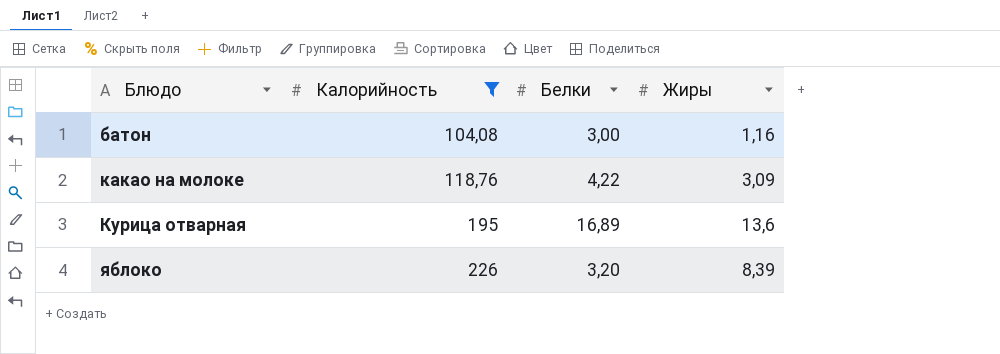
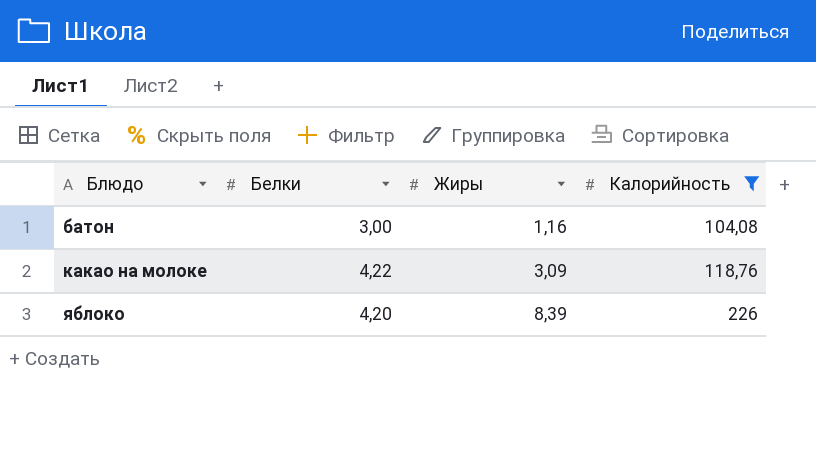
column Калорийность | position: 2 -> 4
row Курица отварная: 195 | 16,89 | 13,6 -> none
яблоко | Белки: 3,20 -> 4,20

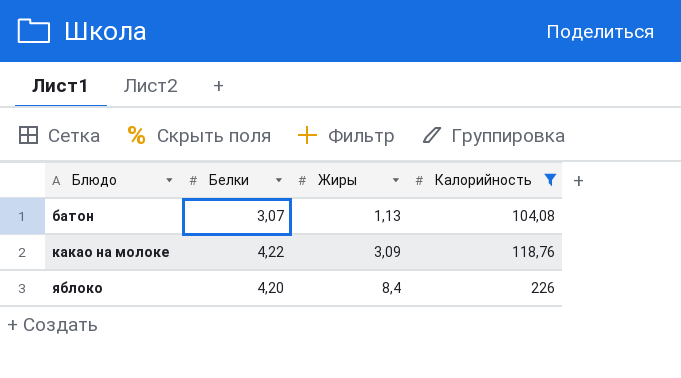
батон | Белки: 3,00 -> 3,07
батон | Жиры: 1,16 -> 1,13
яблоко | Жиры: 8,39 -> 8,4

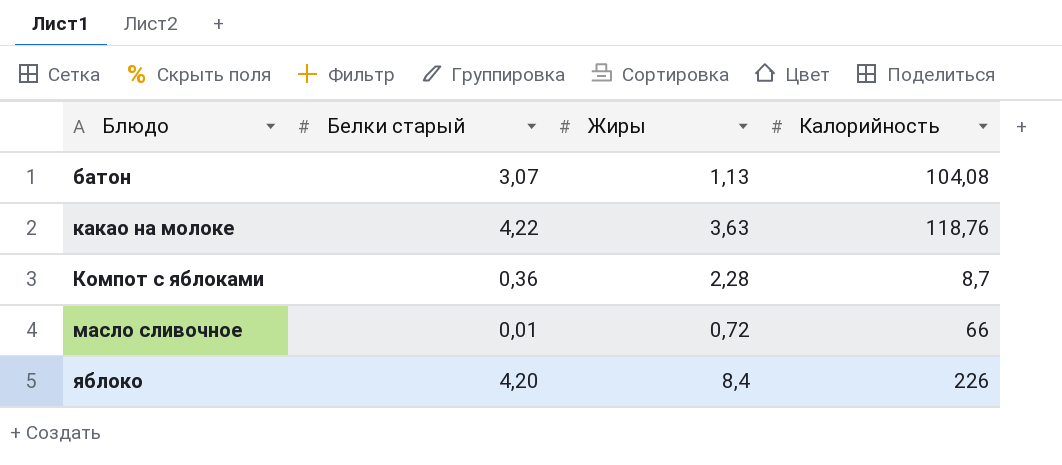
filter: Калорийность >= 104,08 -> none
column name: Белки -> Белки старый
какао на молоке | Жиры: 3,09 -> 3,63

